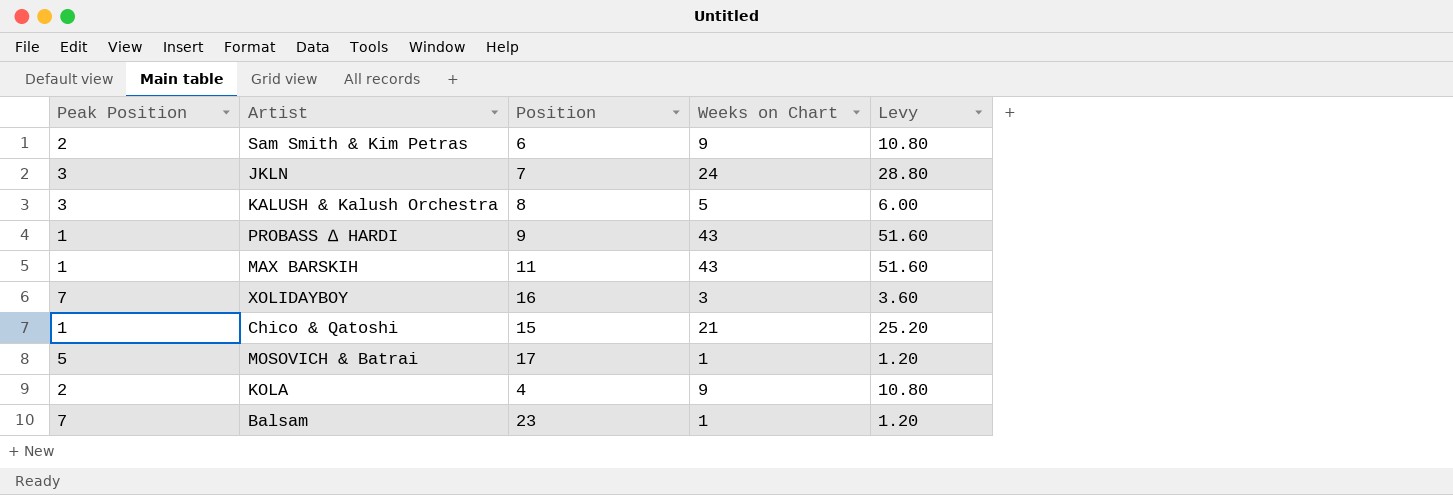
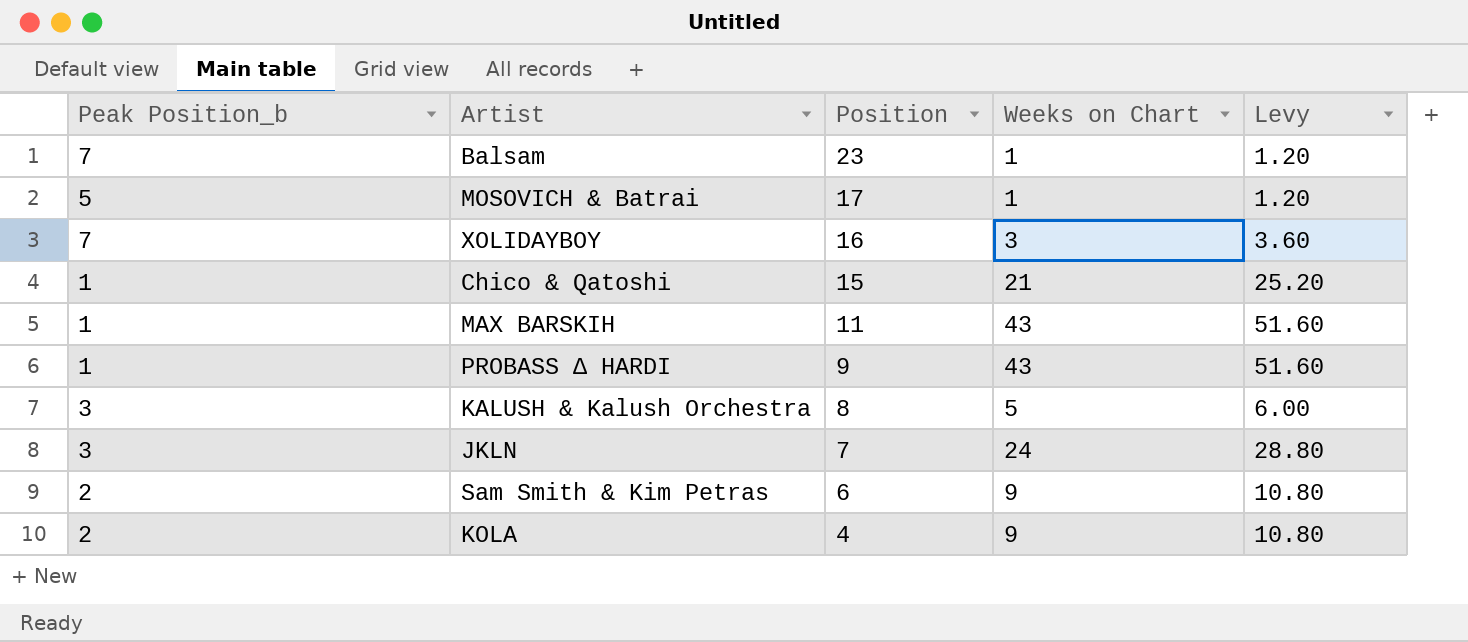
row order: none -> Position descending
column name: Peak Position -> Peak Position_b

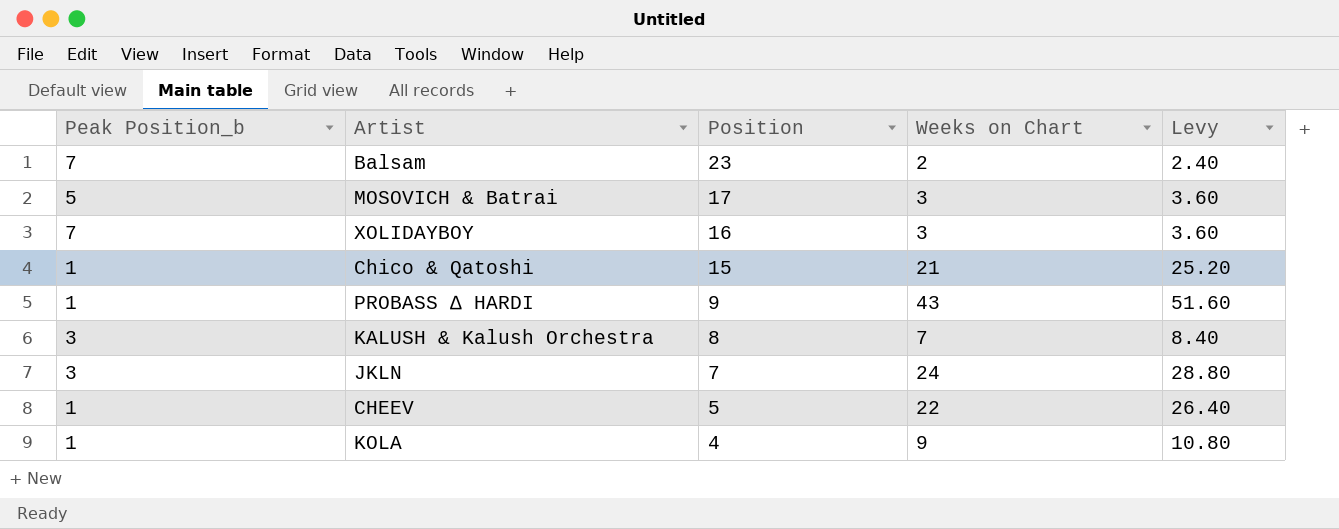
row MAX BARSKIH: 1 | 11 | 43 | 51.60 -> none
row Sam Smith & Kim Petras: 2 | 6 | 9 | 10.80 -> none
Balsam | Weeks on Chart: 1 -> 2
Balsam | Levy: 1.20 -> 2.40
MOSOVICH & Batrai | Weeks on Chart: 1 -> 3
MOSOVICH & Batrai | Levy: 1.20 -> 3.60
KALUSH & Kalush Orchestra | Weeks on Chart: 5 -> 7
KALUSH & Kalush Orchestra | Levy: 6.00 -> 8.40
row CHEEV: none -> 1 | 5 | 22 | 26.40
KOLA | Peak Position_b: 2 -> 1

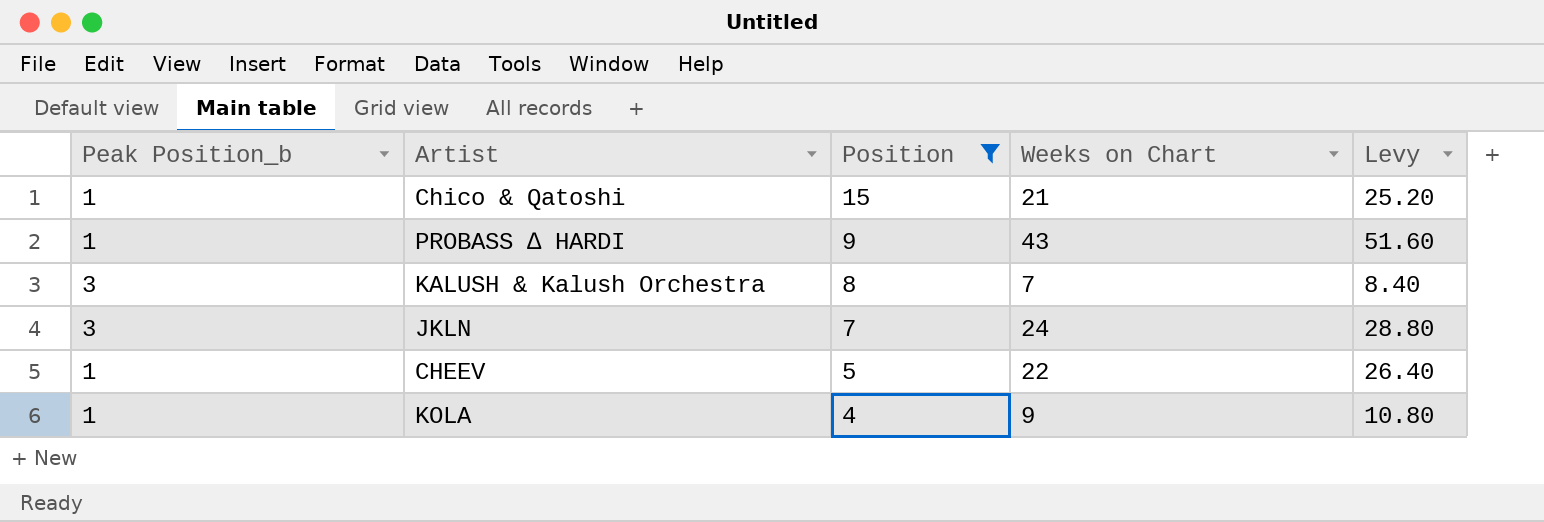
filter: none -> Position <= 15

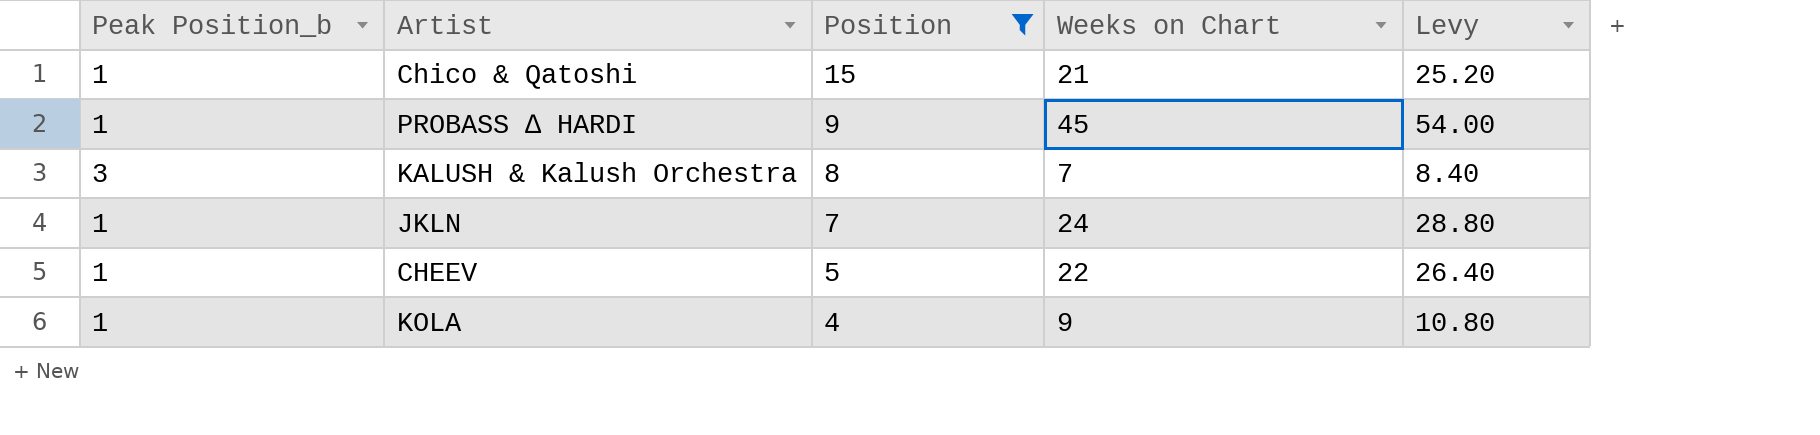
PROBASS ∆ HARDI | Weeks on Chart: 43 -> 45
PROBASS ∆ HARDI | Levy: 51.60 -> 54.00
JKLN | Peak Position_b: 3 -> 1

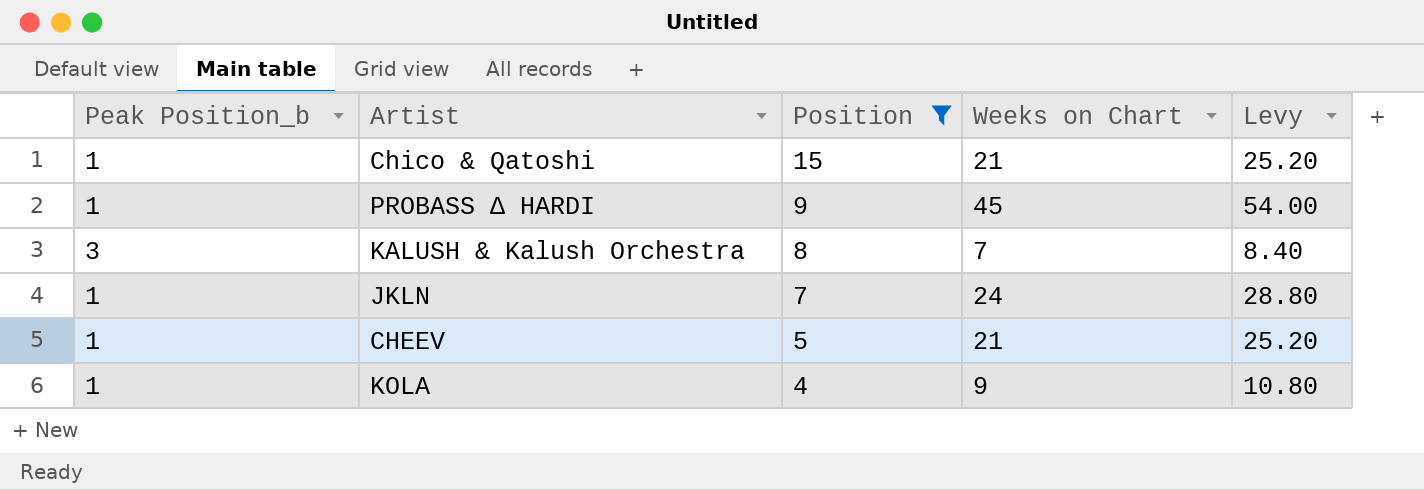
CHEEV | Weeks on Chart: 22 -> 21
CHEEV | Levy: 26.40 -> 25.20

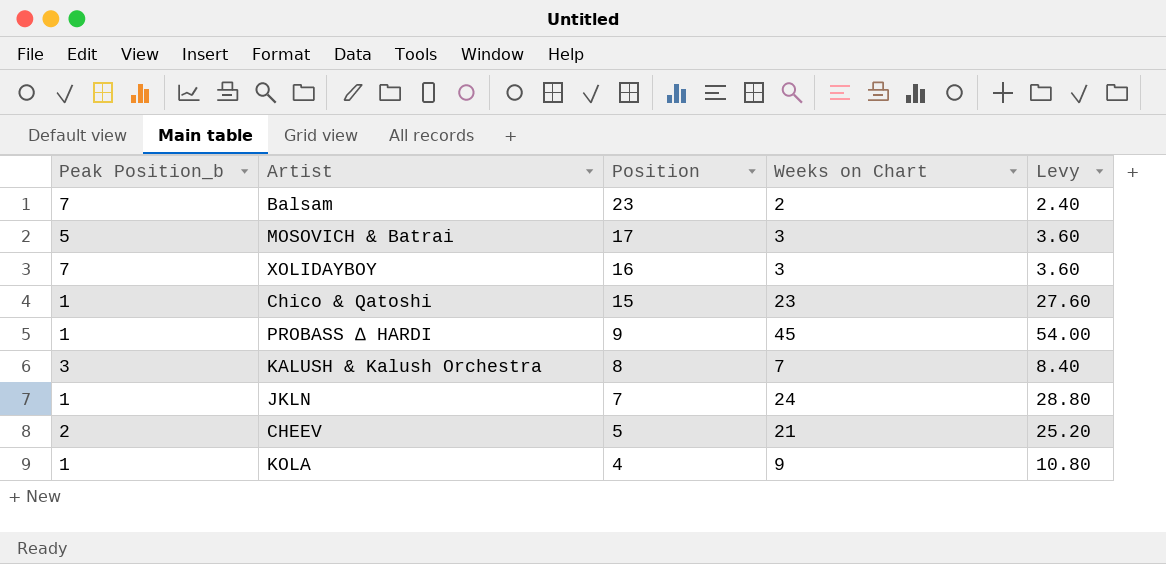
filter: Position <= 15 -> none
Chico & Qatoshi | Weeks on Chart: 21 -> 23
Chico & Qatoshi | Levy: 25.20 -> 27.60
CHEEV | Peak Position_b: 1 -> 2

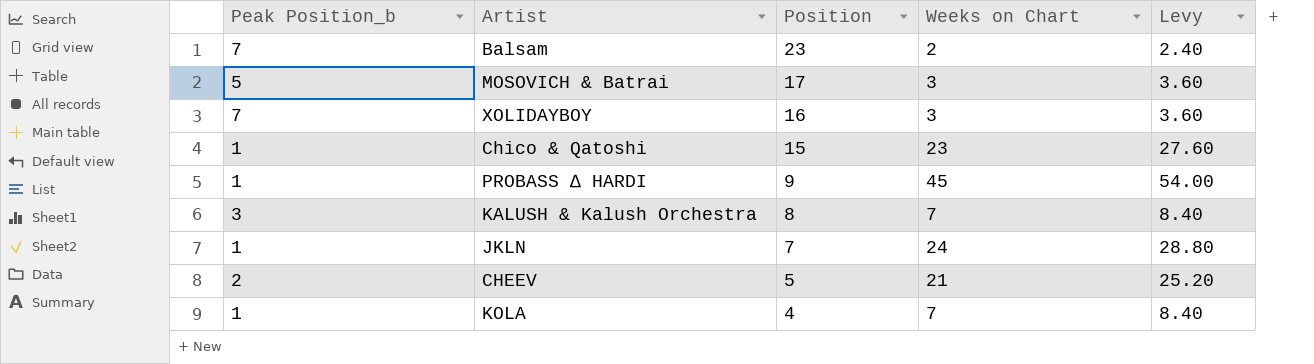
KOLA | Weeks on Chart: 9 -> 7
KOLA | Levy: 10.80 -> 8.40

